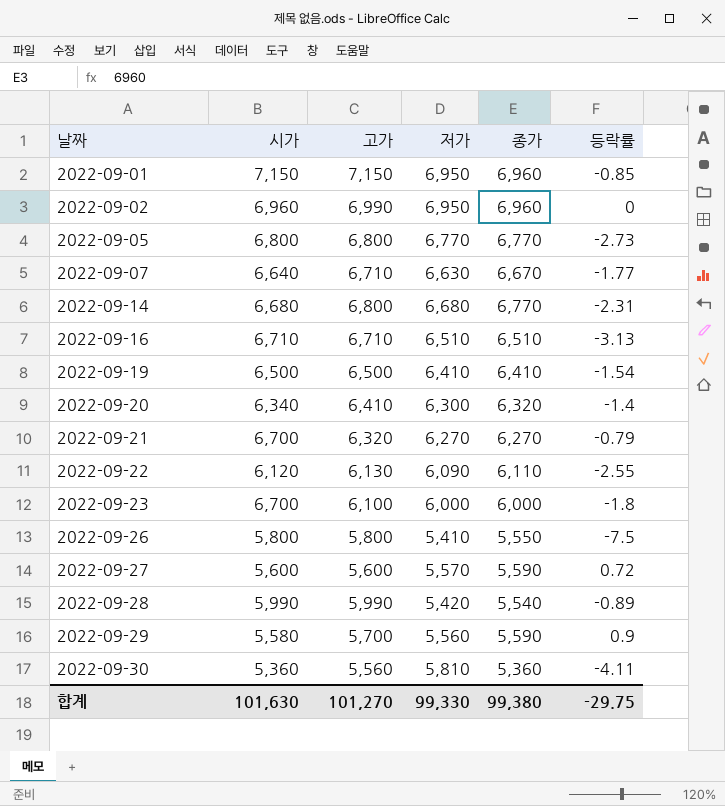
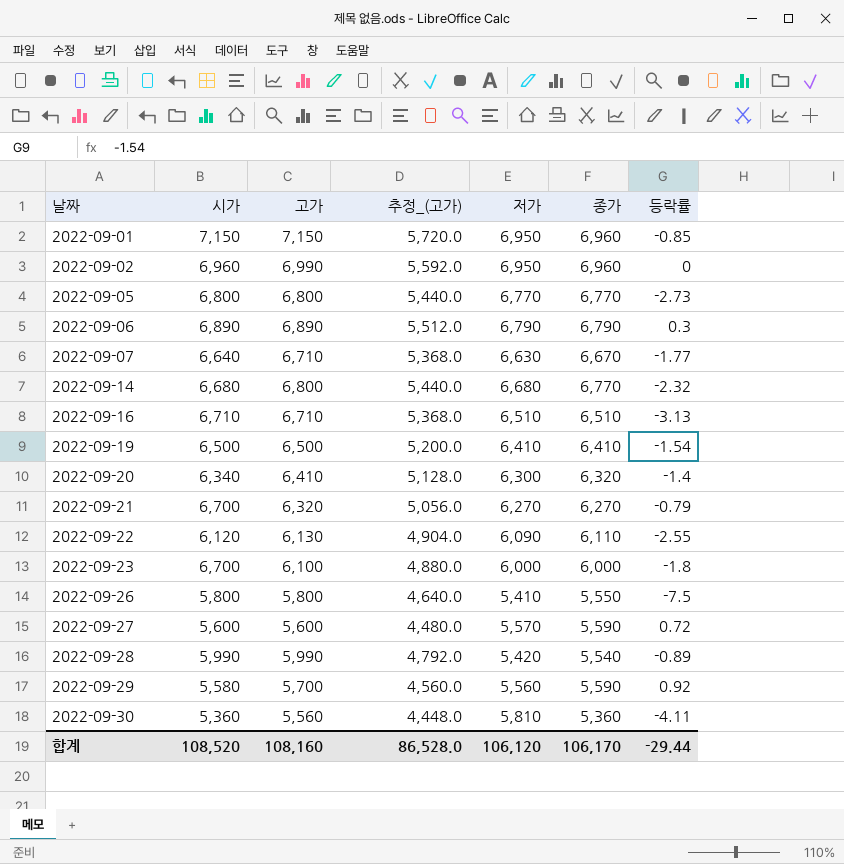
column 추정_(고가) | formula: none -> [고가] * 0.8
row 2022-09-06: none -> 6,890 | 6,890 | 5,512.0 | 6,790 | 6,790 | 0.3
2022-09-14 | 등락률: -2.31 -> -2.32
2022-09-29 | 등락률: 0.9 -> 0.92
합계 | 시가: 101,630 -> 108,520
합계 | 고가: 101,270 -> 108,160
합계 | 저가: 99,330 -> 106,120
합계 | 종가: 99,380 -> 106,170
합계 | 등락률: -29.75 -> -29.44

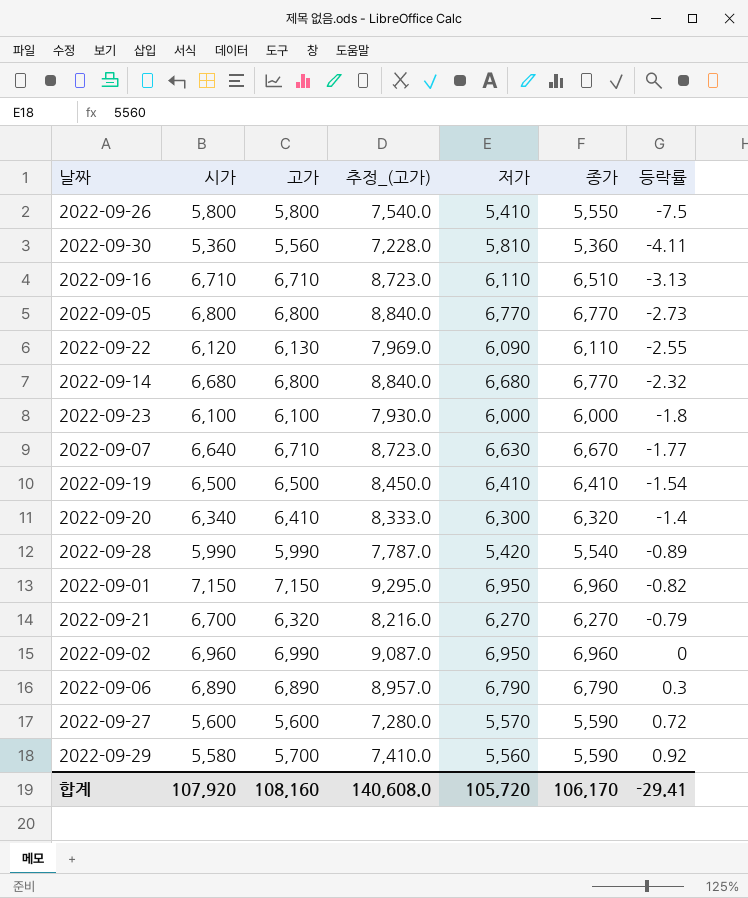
row order: 날짜 ascending -> 등락률 ascending
column 추정_(고가) | formula: [고가] * 0.8 -> [고가] * 1.3
2022-09-16 | 저가: 6,510 -> 6,110
2022-09-23 | 시가: 6,700 -> 6,100
2022-09-01 | 등락률: -0.85 -> -0.82
합계 | 시가: 108,520 -> 107,920
합계 | 추정_(고가): 86,528.0 -> 140,608.0
합계 | 저가: 106,120 -> 105,720
합계 | 등락률: -29.44 -> -29.41

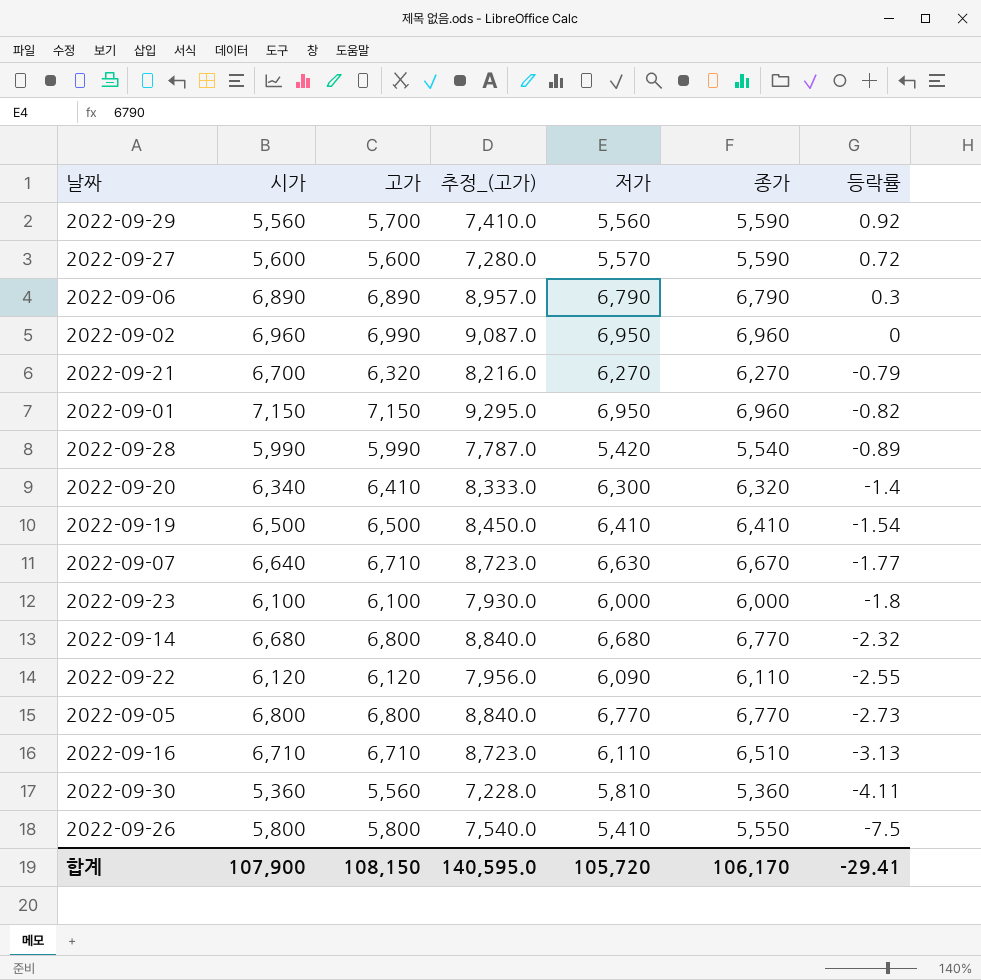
row order: 등락률 ascending -> 등락률 descending
2022-09-29 | 시가: 5,580 -> 5,560
2022-09-22 | 고가: 6,130 -> 6,120
2022-09-22 | 추정_(고가): 7,969.0 -> 7,956.0
합계 | 시가: 107,920 -> 107,900
합계 | 고가: 108,160 -> 108,150
합계 | 추정_(고가): 140,608.0 -> 140,595.0

